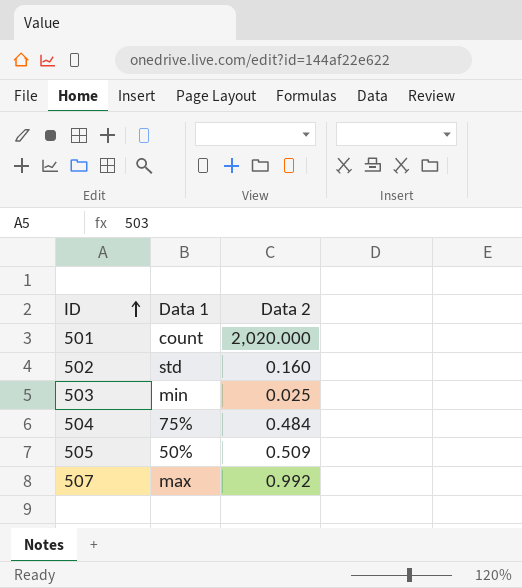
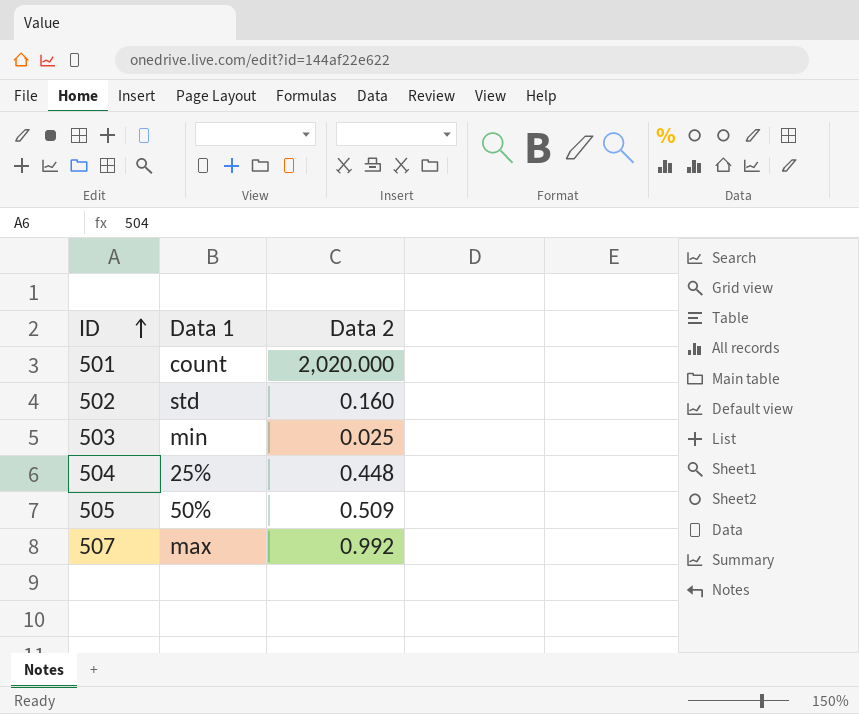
504 | Data 1: 75% -> 25%
504 | Data 2: 0.484 -> 0.448

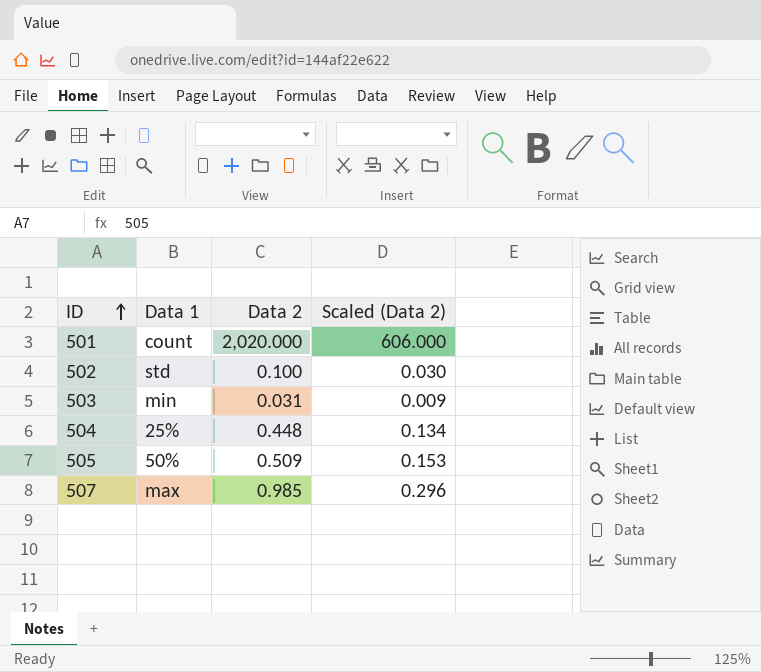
column Scaled (Data 2) | formula: none -> [Data 2] * 0.3
502 | Data 2: 0.160 -> 0.100
503 | Data 2: 0.025 -> 0.031
507 | Data 2: 0.992 -> 0.985

